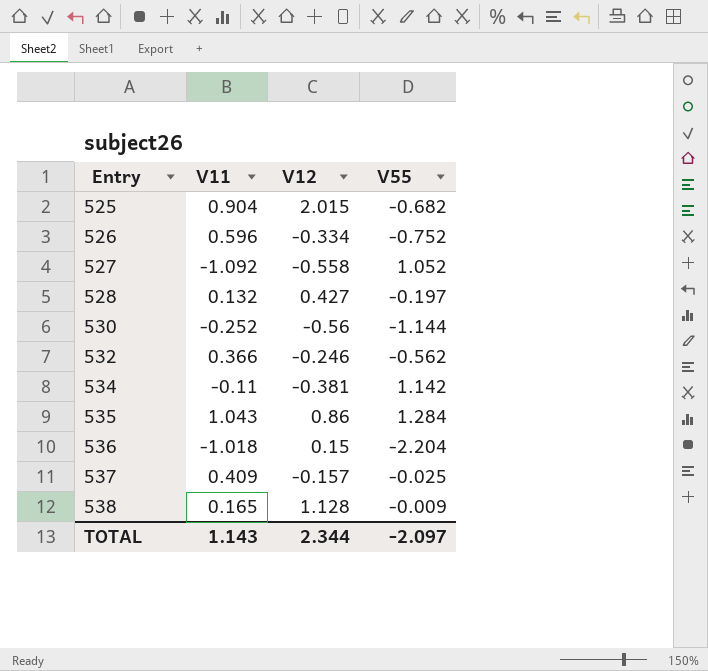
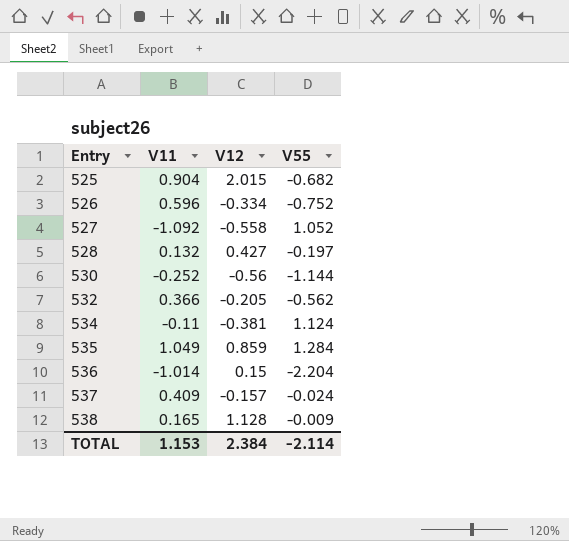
532 | V12: -0.246 -> -0.205
534 | V55: 1.142 -> 1.124
535 | V11: 1.043 -> 1.049
535 | V12: 0.86 -> 0.859
536 | V11: -1.018 -> -1.014
537 | V55: -0.025 -> -0.024
TOTAL | V11: 1.143 -> 1.153
TOTAL | V12: 2.344 -> 2.384
TOTAL | V55: -2.097 -> -2.114

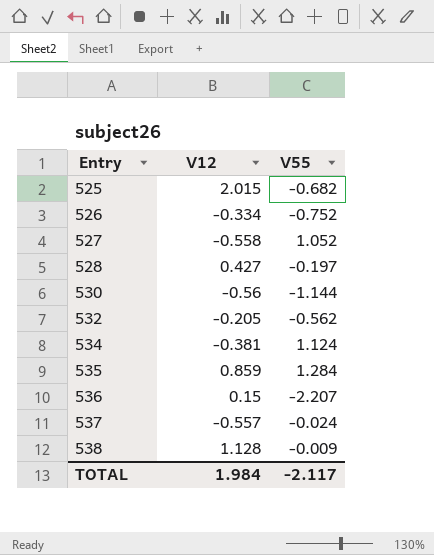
column V11 | position: 2 -> none
536 | V55: -2.204 -> -2.207
537 | V12: -0.157 -> -0.557
TOTAL | V12: 2.384 -> 1.984
TOTAL | V55: -2.114 -> -2.117

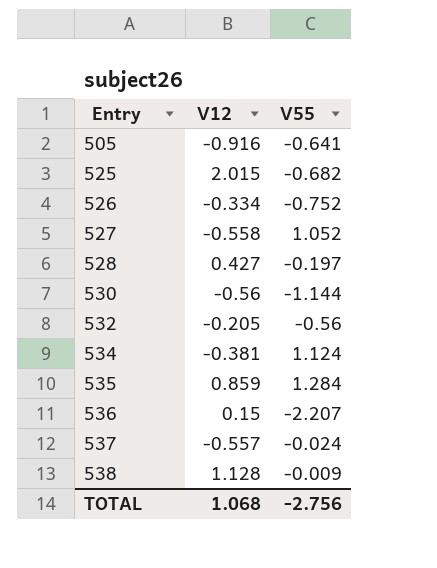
row 505: none -> -0.916 | -0.641
532 | V55: -0.562 -> -0.56
TOTAL | V12: 1.984 -> 1.068
TOTAL | V55: -2.117 -> -2.756

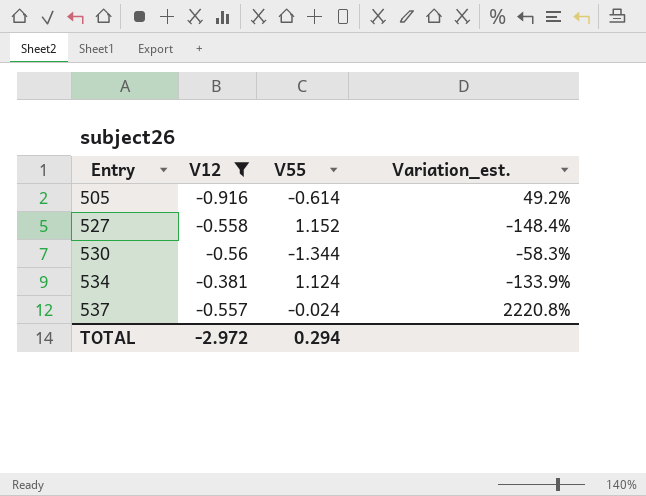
filter: none -> V12 <= -0.381
column Variation_est. | formula: none -> ([V12] - [V55]) / [V55]
505 | V55: -0.641 -> -0.614
527 | V55: 1.052 -> 1.152
530 | V55: -1.144 -> -1.344
TOTAL | V12: 1.068 -> -2.972
TOTAL | V55: -2.756 -> 0.294

